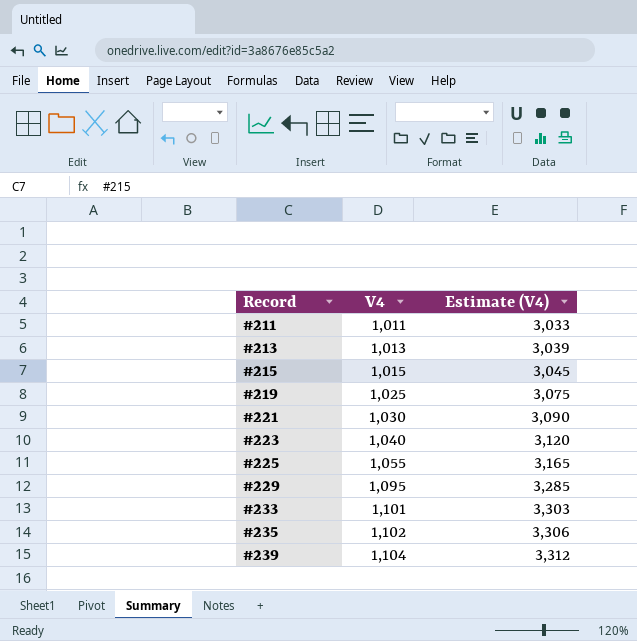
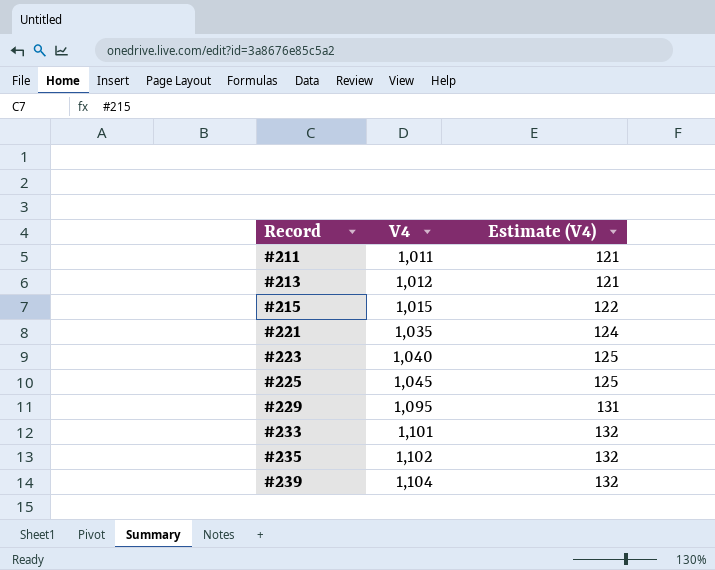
column Estimate (V4) | formula: [V4] * 3 -> [V4] * 0.12
row #219: 1,025 | 3,075 -> none
#213 | V4: 1,013 -> 1,012
#221 | V4: 1,030 -> 1,035
#225 | V4: 1,055 -> 1,045

